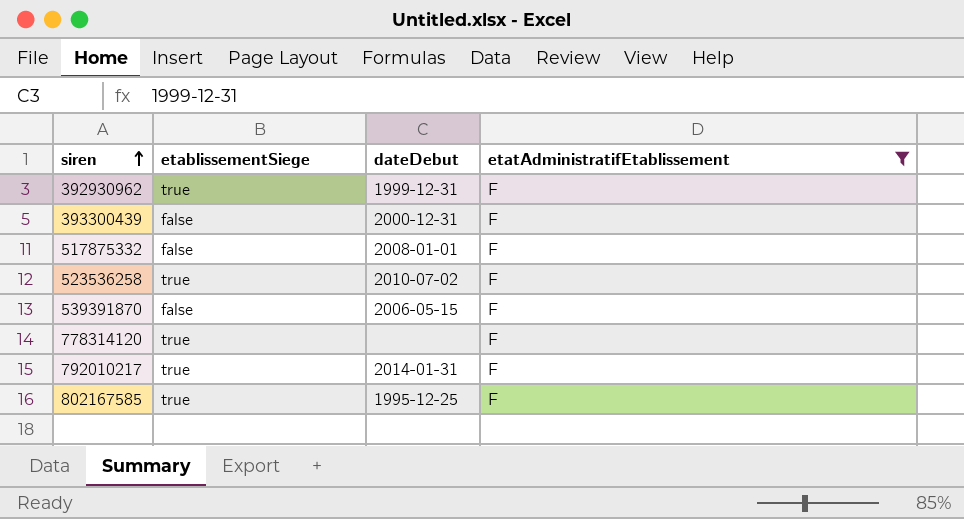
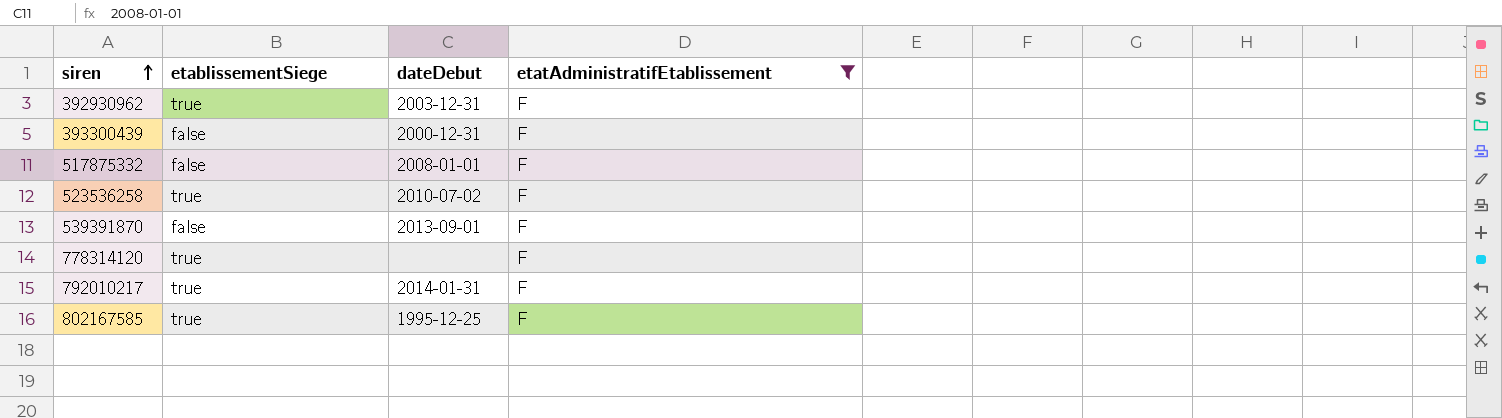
392930962 | dateDebut: 1999-12-31 -> 2003-12-31
539391870 | dateDebut: 2006-05-15 -> 2013-09-01

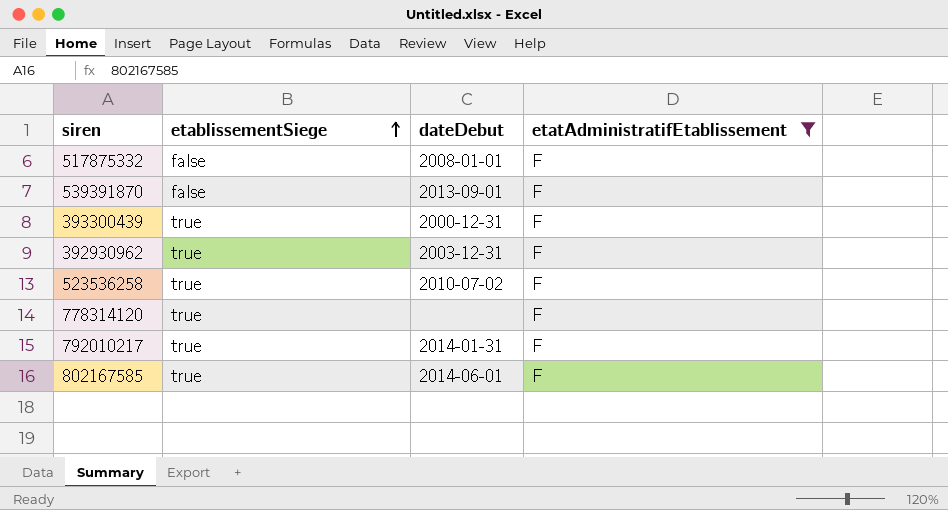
row order: siren ascending -> etablissementSiege ascending
393300439 | etablissementSiege: false -> true
802167585 | dateDebut: 1995-12-25 -> 2014-06-01

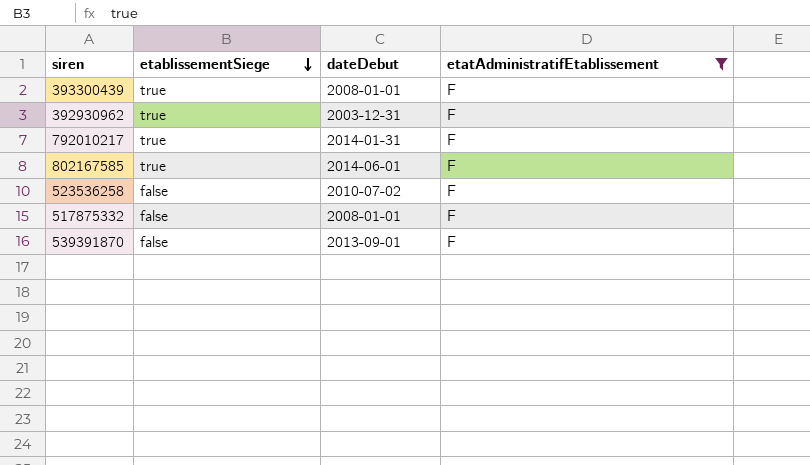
row order: etablissementSiege ascending -> etablissementSiege descending
row 778314120: true | none | F -> none
393300439 | dateDebut: 2000-12-31 -> 2008-01-01
523536258 | etablissementSiege: true -> false

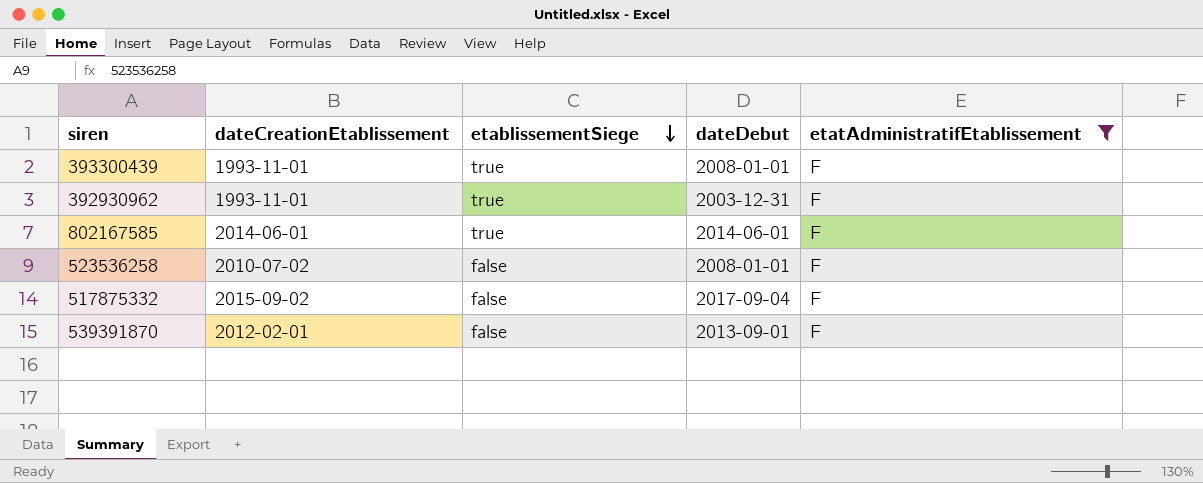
column dateCreationEtablissement | position: none -> 2
row 792010217: true | 2014-01-31 | F -> none
523536258 | dateDebut: 2010-07-02 -> 2008-01-01
517875332 | dateDebut: 2008-01-01 -> 2017-09-04

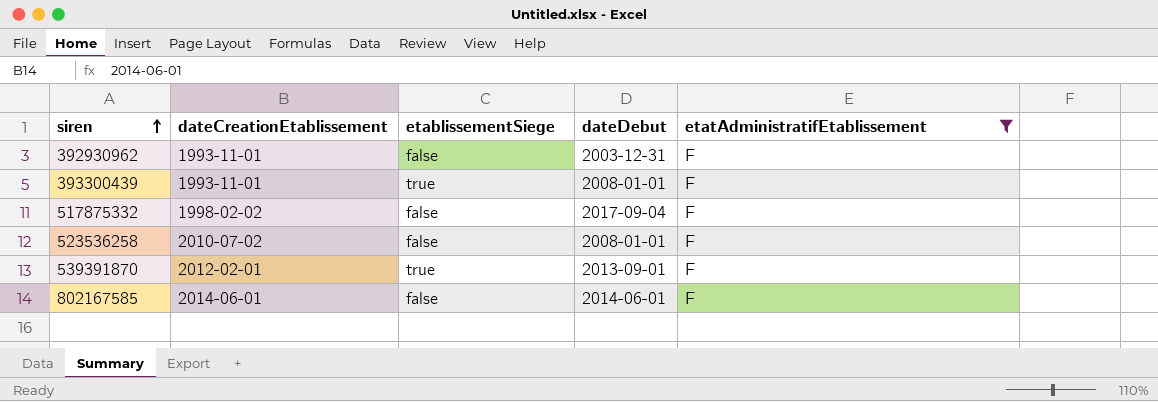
row order: etablissementSiege descending -> siren ascending
392930962 | etablissementSiege: true -> false
517875332 | dateCreationEtablissement: 2015-09-02 -> 1998-02-02
539391870 | etablissementSiege: false -> true
802167585 | etablissementSiege: true -> false

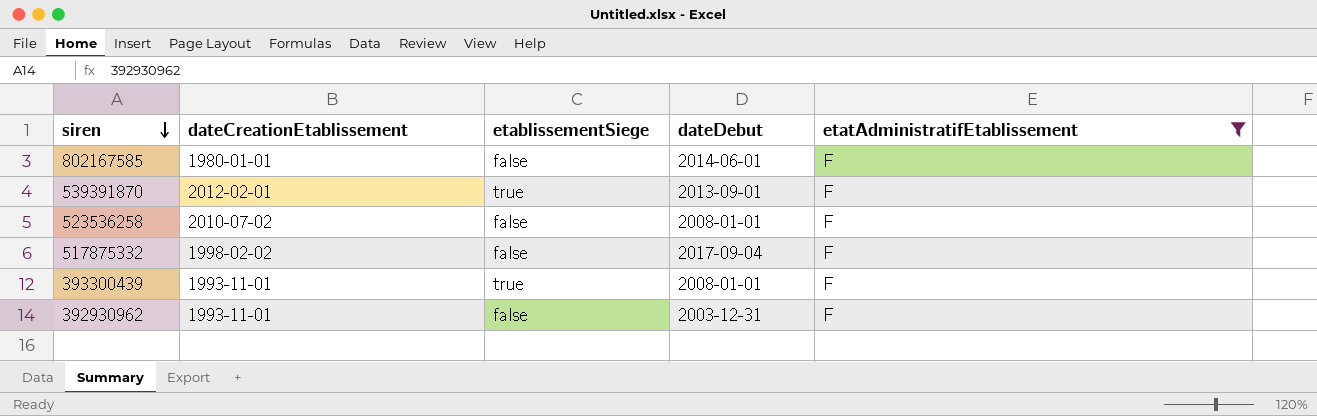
row order: siren ascending -> siren descending
802167585 | dateCreationEtablissement: 2014-06-01 -> 1980-01-01

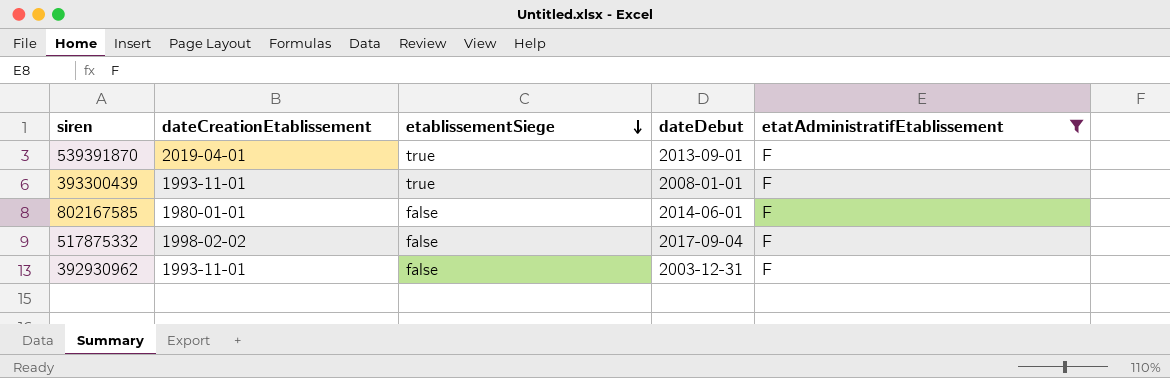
row order: siren descending -> etablissementSiege descending
row 523536258: 2010-07-02 | false | 2008-01-01 | F -> none
539391870 | dateCreationEtablissement: 2012-02-01 -> 2019-04-01

